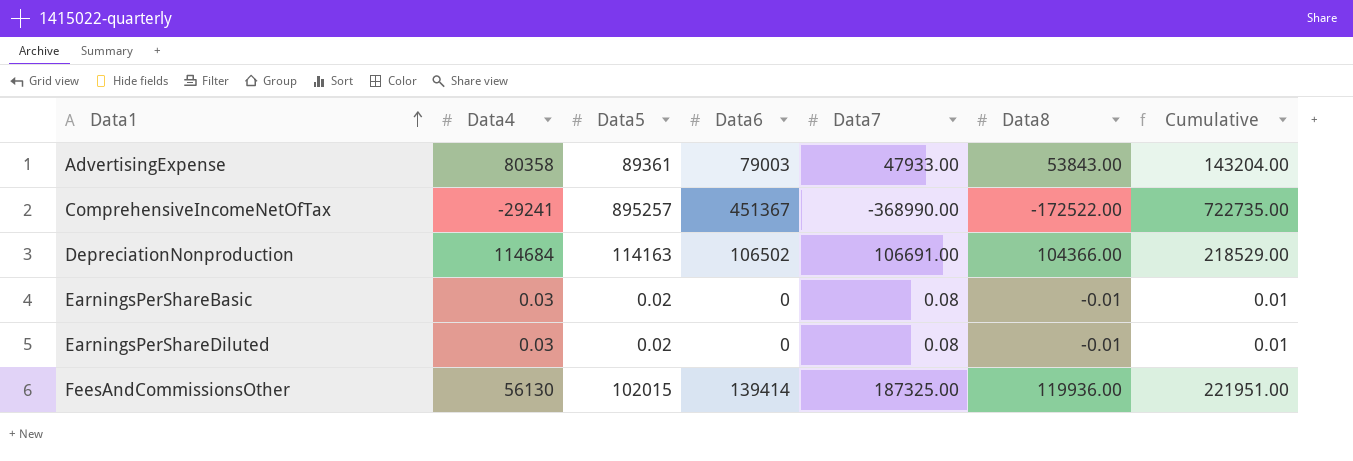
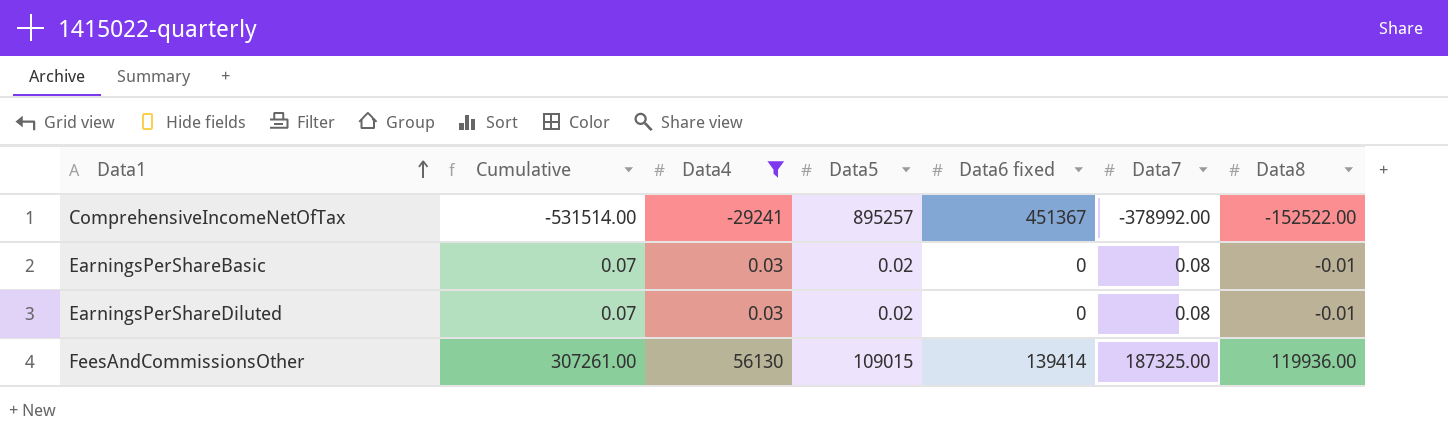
filter: none -> Data4 <= 56130
column Cumulative | formula: [Data5] + [Data8] -> [Data7] + [Data8]
column Cumulative | position: 7 -> 2
column name: Data6 -> Data6 fixed
ComprehensiveIncomeNetOfTax | Data7: -368990.00 -> -378992.00
ComprehensiveIncomeNetOfTax | Data8: -172522.00 -> -152522.00
FeesAndCommissionsOther | Data5: 102015 -> 109015

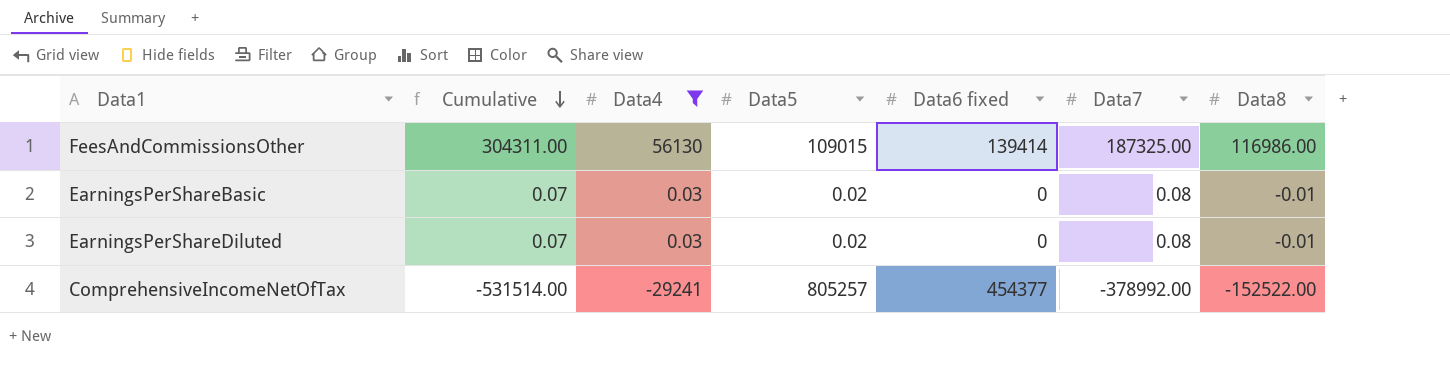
row order: Data1 ascending -> Cumulative descending
FeesAndCommissionsOther | Cumulative: 307261.00 -> 304311.00
FeesAndCommissionsOther | Data8: 119936.00 -> 116986.00
ComprehensiveIncomeNetOfTax | Data5: 895257 -> 805257
ComprehensiveIncomeNetOfTax | Data6 fixed: 451367 -> 454377

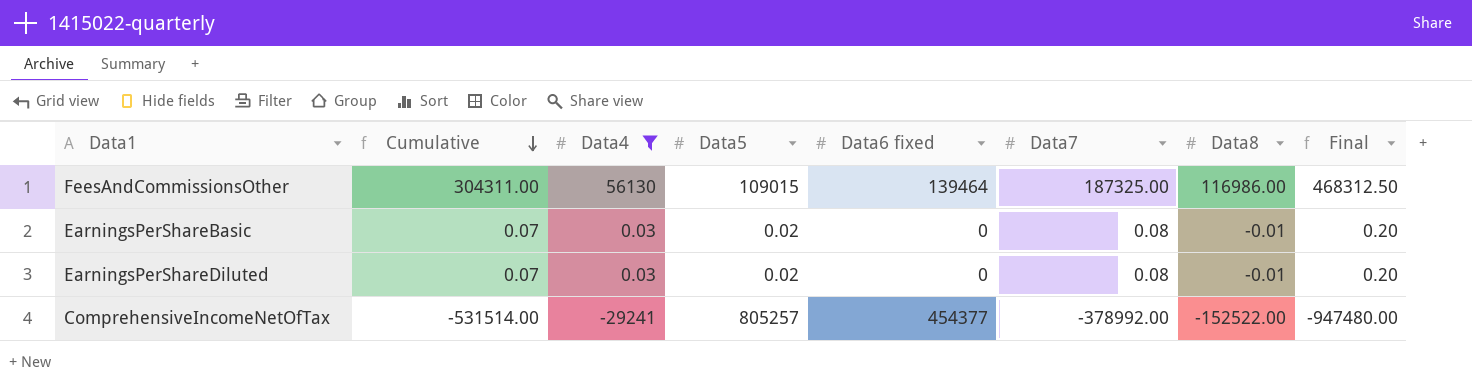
column Final | formula: none -> [Data7] * 2.5
FeesAndCommissionsOther | Data6 fixed: 139414 -> 139464

